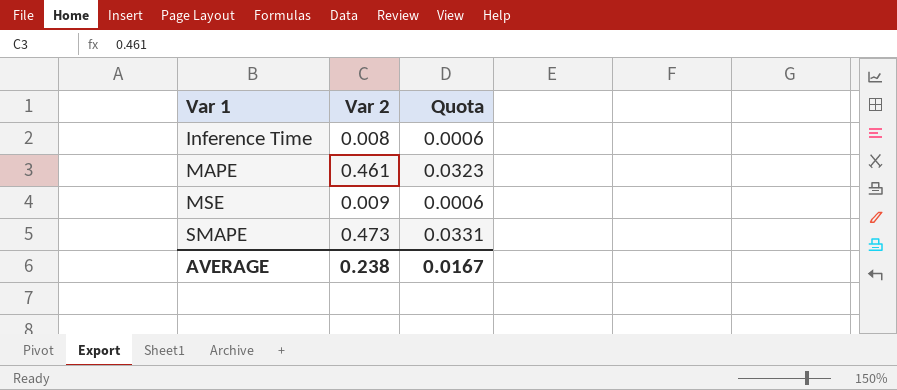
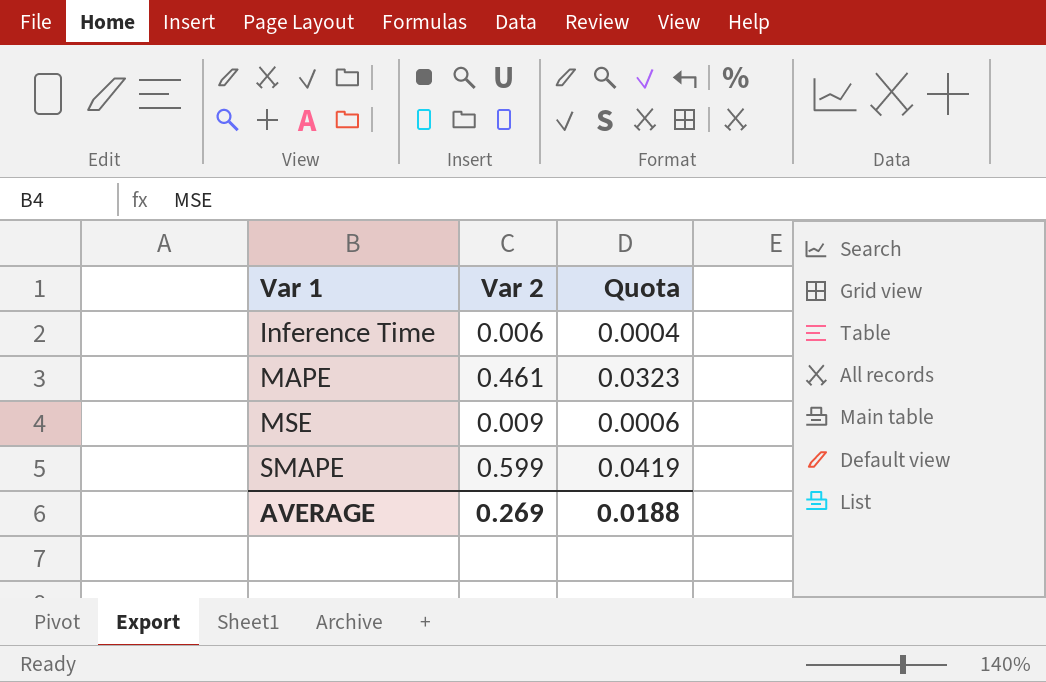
Inference Time | Var 2: 0.008 -> 0.006
Inference Time | Quota: 0.0006 -> 0.0004
SMAPE | Var 2: 0.473 -> 0.599
SMAPE | Quota: 0.0331 -> 0.0419
AVERAGE | Var 2: 0.238 -> 0.269
AVERAGE | Quota: 0.0167 -> 0.0188

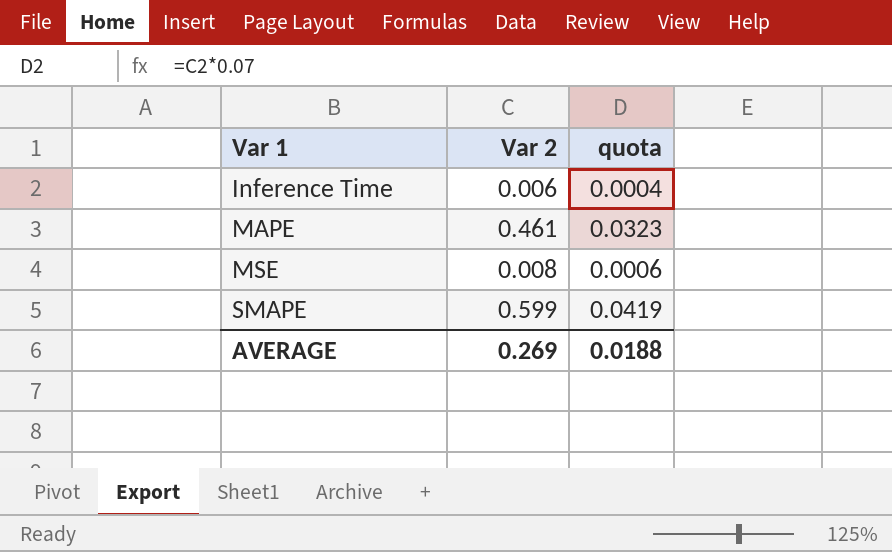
column name: Quota -> quota
MSE | Var 2: 0.009 -> 0.008

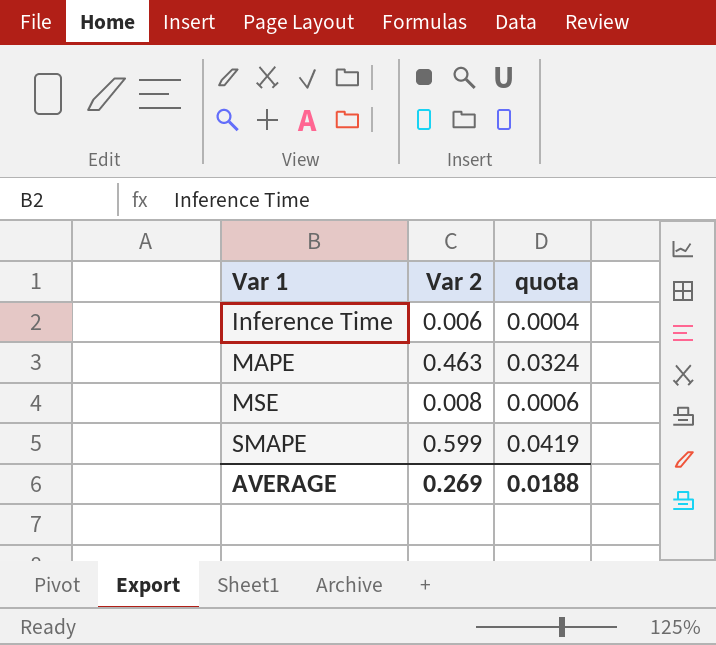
MAPE | Var 2: 0.461 -> 0.463
MAPE | quota: 0.0323 -> 0.0324

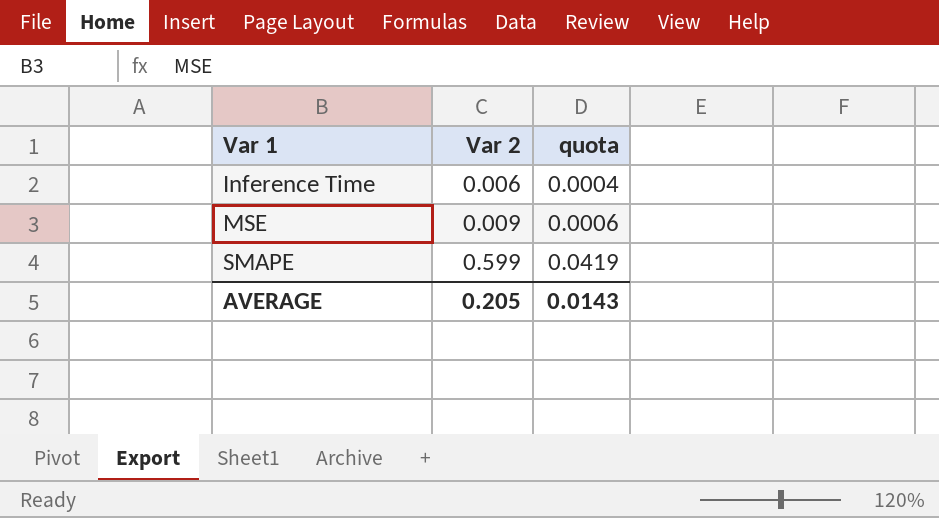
row MAPE: 0.463 | 0.0324 -> none
MSE | Var 2: 0.008 -> 0.009
AVERAGE | Var 2: 0.269 -> 0.205
AVERAGE | quota: 0.0188 -> 0.0143

